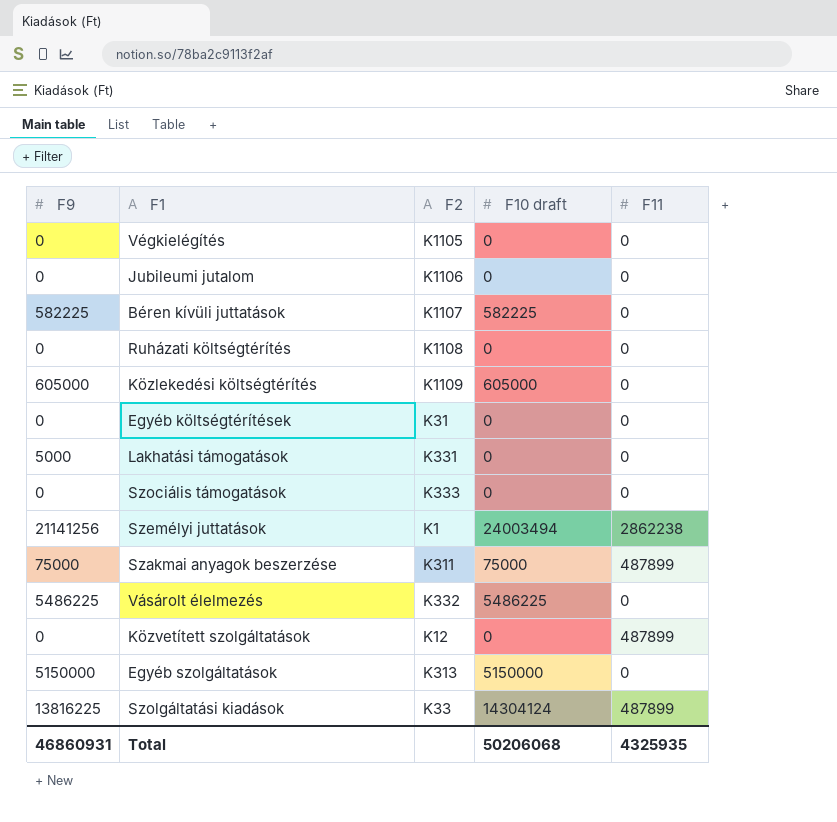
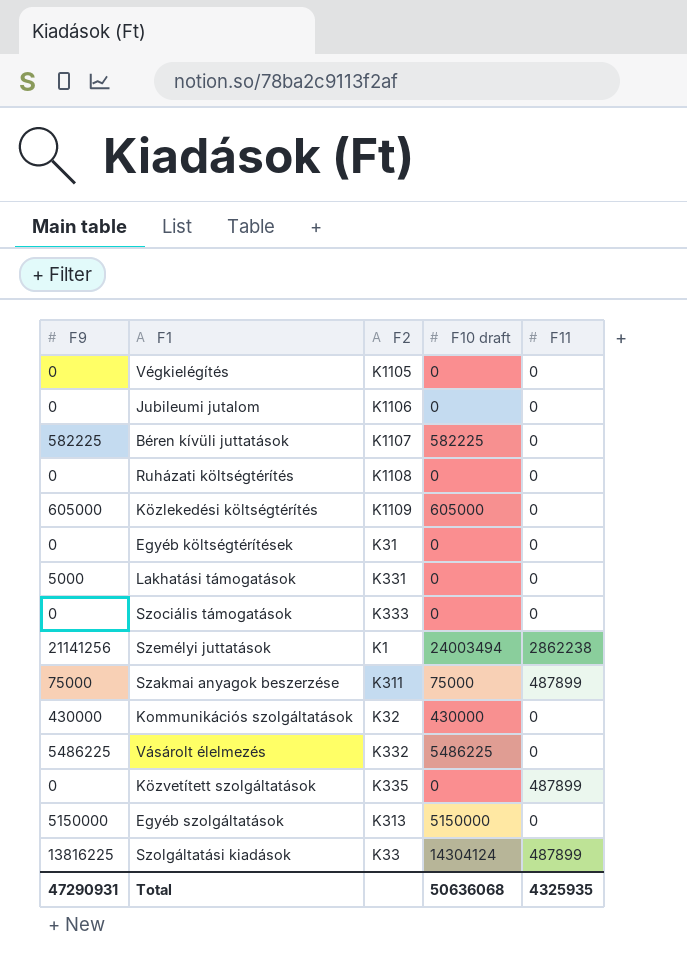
row Kommunikációs szolgáltatások: none -> 430000 | K32 | 430000 | 0
Közvetített szolgáltatások | F2: K12 -> K335
Total | F9: 46860931 -> 47290931
Total | F10 draft: 50206068 -> 50636068

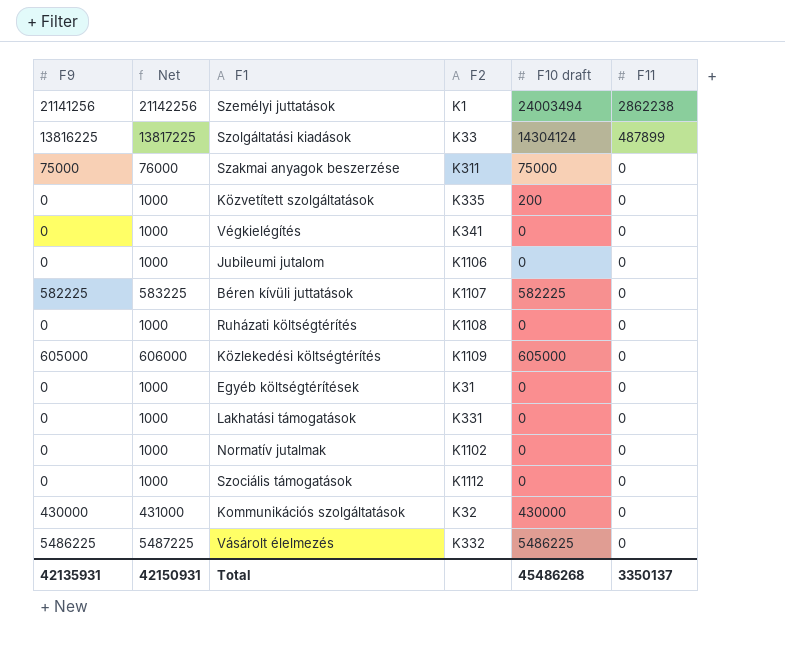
row order: none -> F11 descending
column Net | formula: none -> [F9] + 1000
row Egyéb szolgáltatások: 5150000 | K313 | 5150000 | 0 -> none
Szakmai anyagok beszerzése | F11: 487899 -> 0
Közvetített szolgáltatások | F10 draft: 0 -> 200
Közvetített szolgáltatások | F11: 487899 -> 0
Végkielégítés | F2: K1105 -> K341
Lakhatási támogatások | F9: 5000 -> 0
row Normatív jutalmak: none -> 0 | 1000 | K1102 | 0 | 0
Szociális támogatások | F2: K333 -> K1112
Total | F9: 47290931 -> 42135931
Total | F10 draft: 50636068 -> 45486268
Total | F11: 4325935 -> 3350137

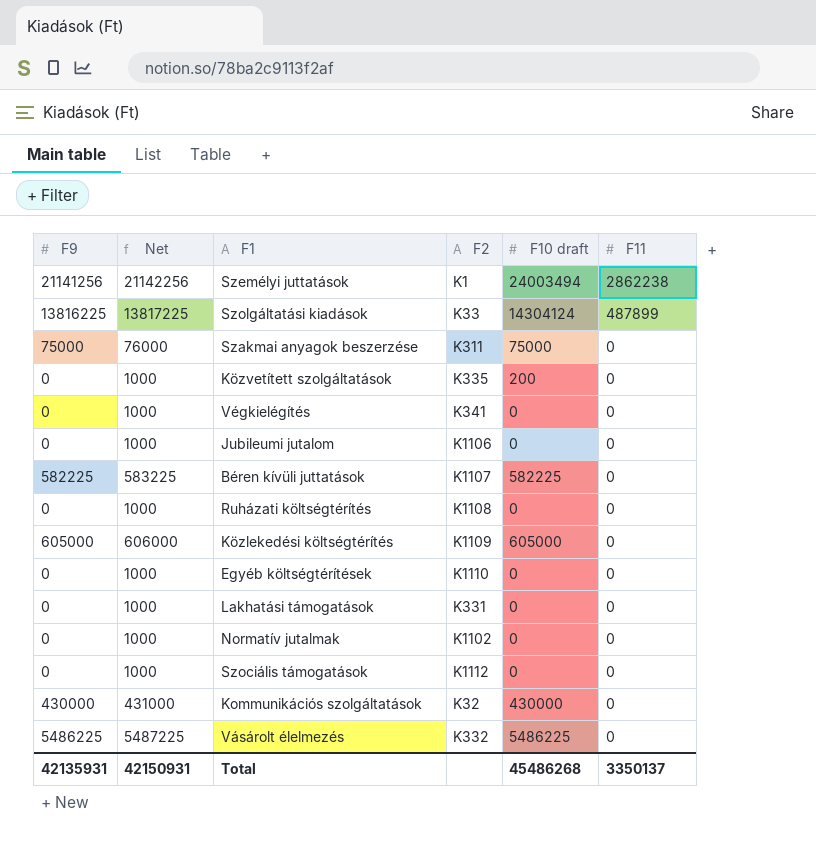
Egyéb költségtérítések | F2: K31 -> K1110

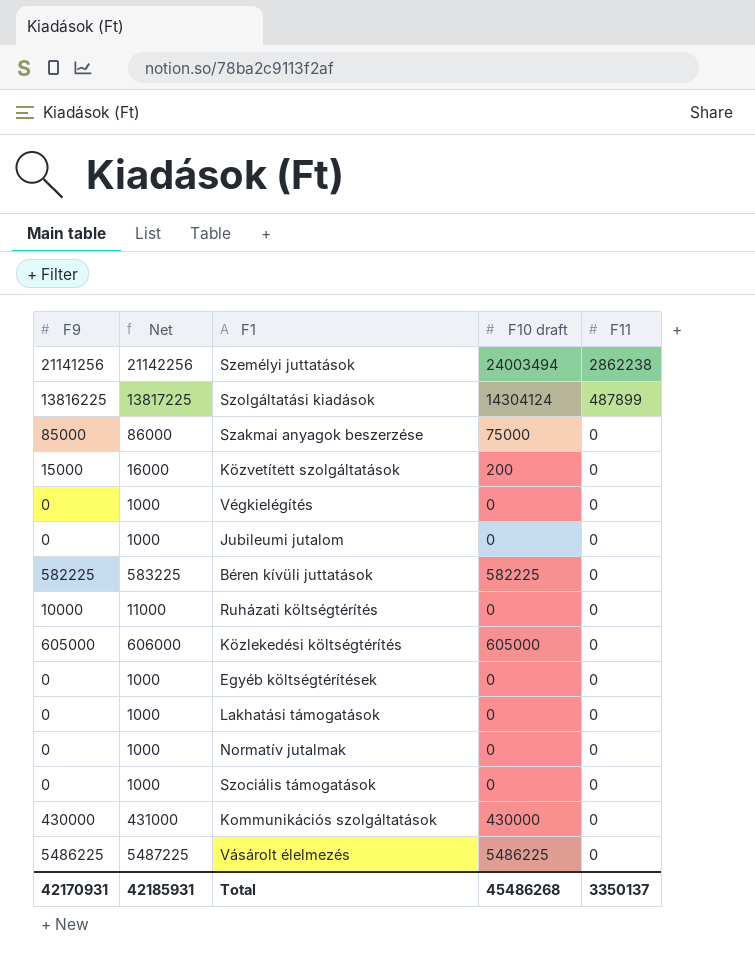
column F2 | position: 4 -> none
Szakmai anyagok beszerzése | F9: 75000 -> 85000
Szakmai anyagok beszerzése | Net: 76000 -> 86000
Közvetített szolgáltatások | F9: 0 -> 15000
Közvetített szolgáltatások | Net: 1000 -> 16000
Ruházati költségtérítés | F9: 0 -> 10000
Ruházati költségtérítés | Net: 1000 -> 11000
Total | F9: 42135931 -> 42170931
Total | Net: 42150931 -> 42185931

